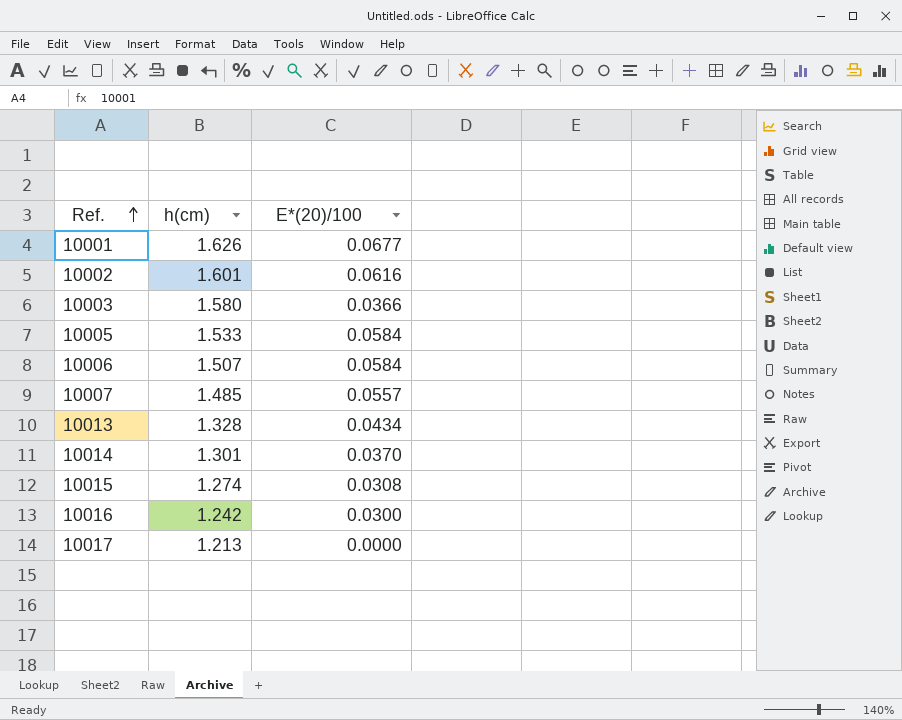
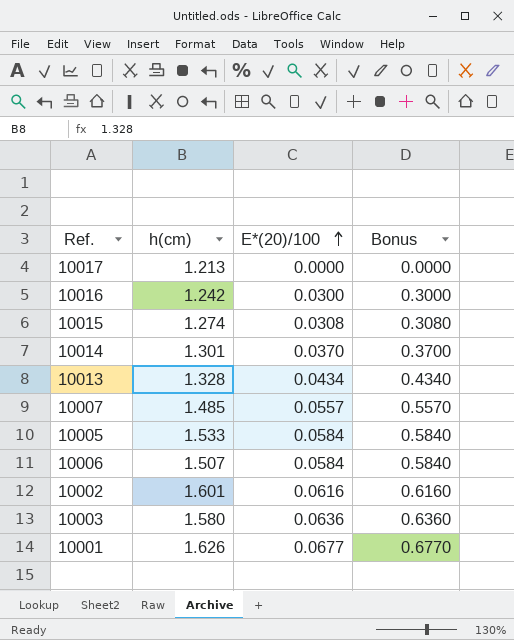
row order: Ref. ascending -> E*(20)/100 ascending
column Bonus | formula: none -> [E*(20)/100] * 10
10003 | E*(20)/100: 0.0366 -> 0.0636

